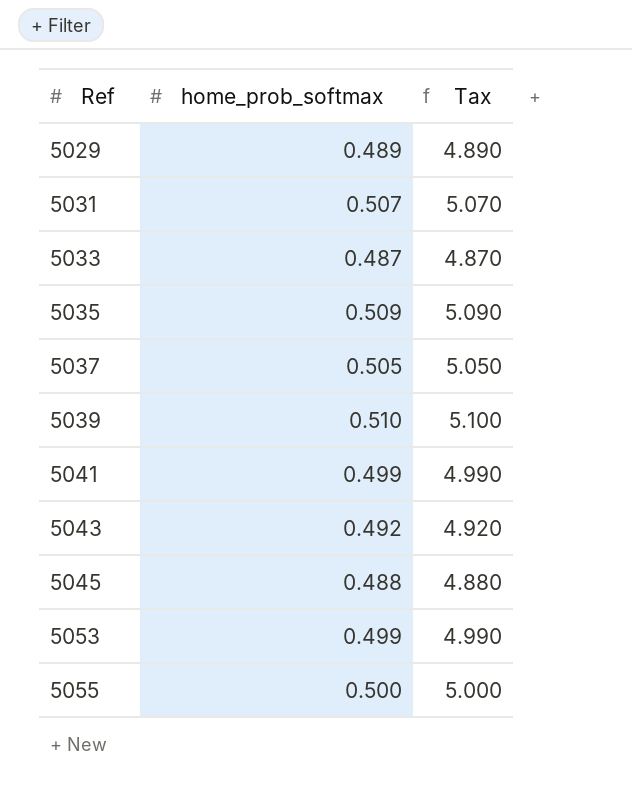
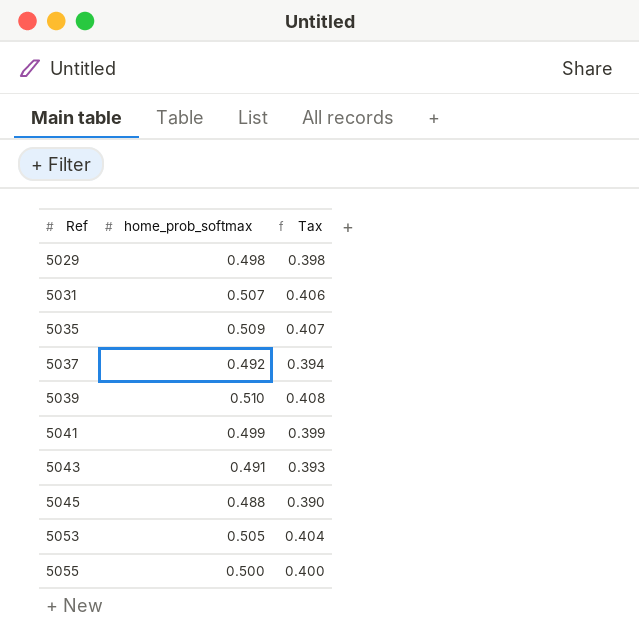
column Tax | formula: [home_prob_softmax] * 10 -> [home_prob_softmax] * 0.8
row 5033: 0.487 | 4.870 -> none
5029 | home_prob_softmax: 0.489 -> 0.498
5037 | home_prob_softmax: 0.505 -> 0.492
5043 | home_prob_softmax: 0.492 -> 0.491
5053 | home_prob_softmax: 0.499 -> 0.505

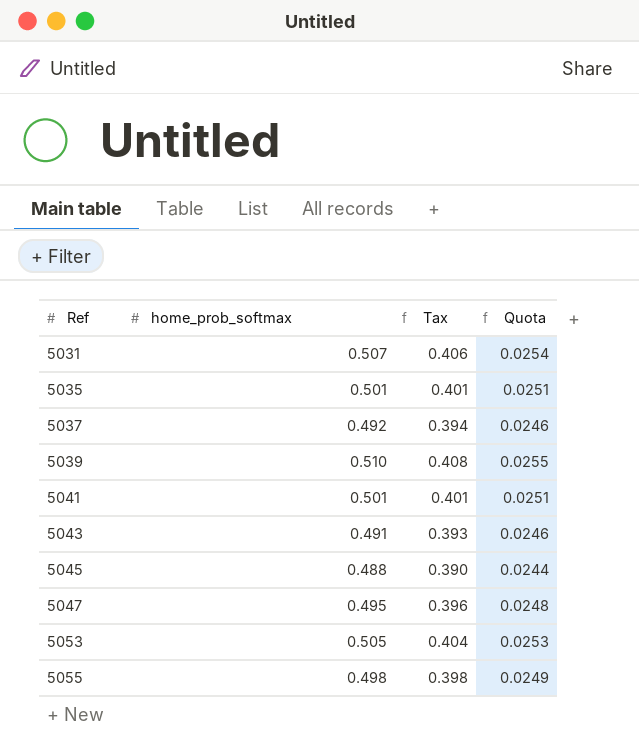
column Quota | formula: none -> [home_prob_softmax] * 0.05
row 5029: 0.498 | 0.398 -> none
5035 | home_prob_softmax: 0.509 -> 0.501
5035 | Tax: 0.407 -> 0.401
5041 | home_prob_softmax: 0.499 -> 0.501
5041 | Tax: 0.399 -> 0.401
row 5047: none -> 0.495 | 0.396 | 0.0248
5055 | home_prob_softmax: 0.500 -> 0.498
5055 | Tax: 0.400 -> 0.398

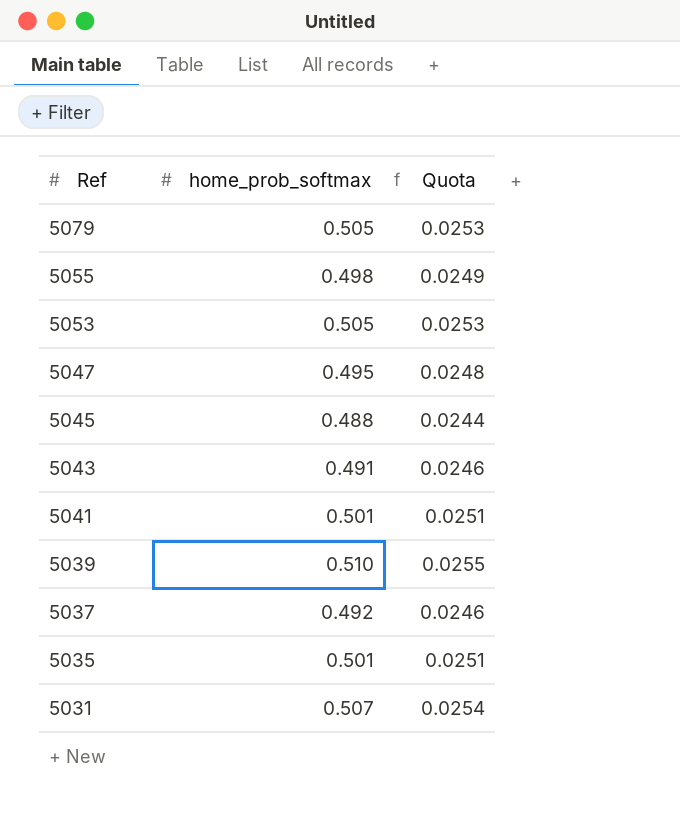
row order: Ref ascending -> Ref descending
column Tax | formula: [home_prob_softmax] * 0.8 -> none
row 5079: none -> 0.505 | 0.0253

